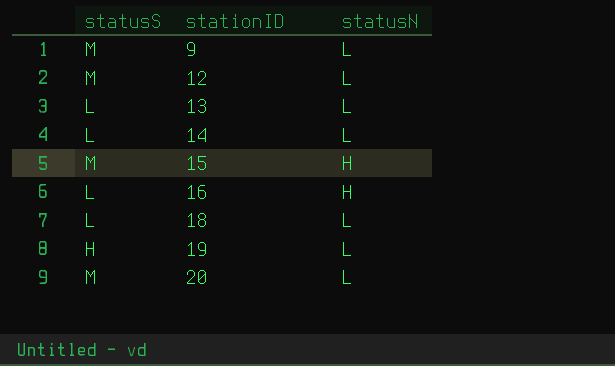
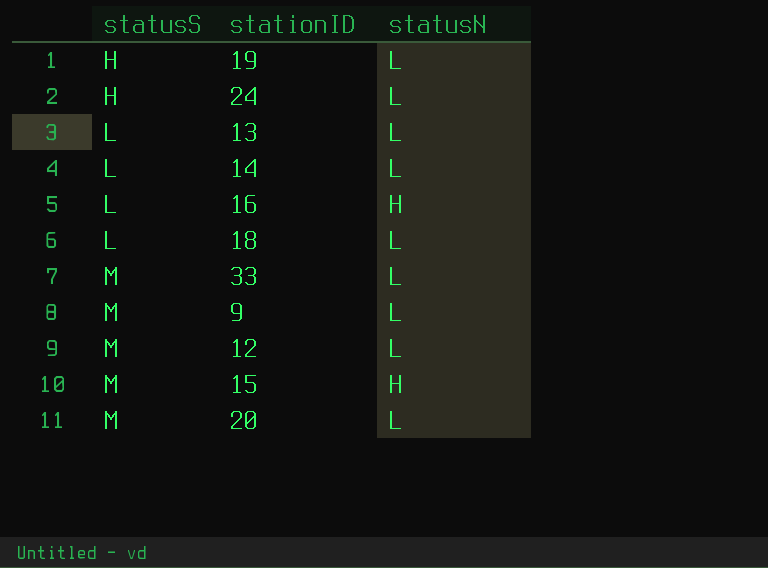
row order: stationID ascending -> statusS ascending
row 24: none -> H | L
row 33: none -> M | L

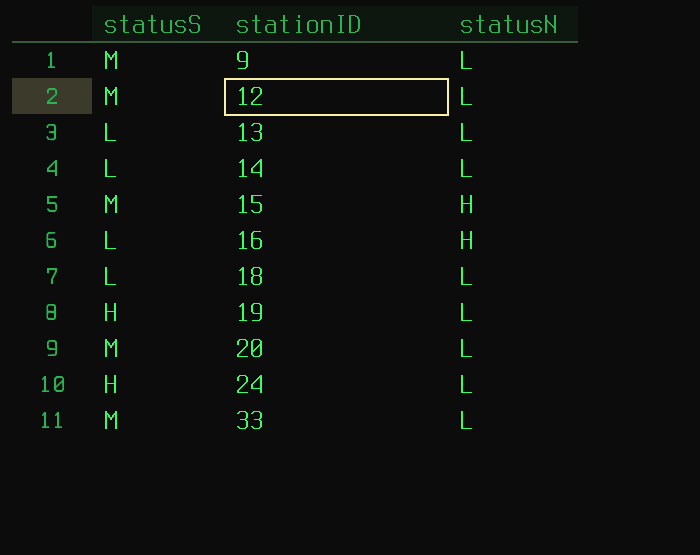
row order: statusS ascending -> stationID ascending

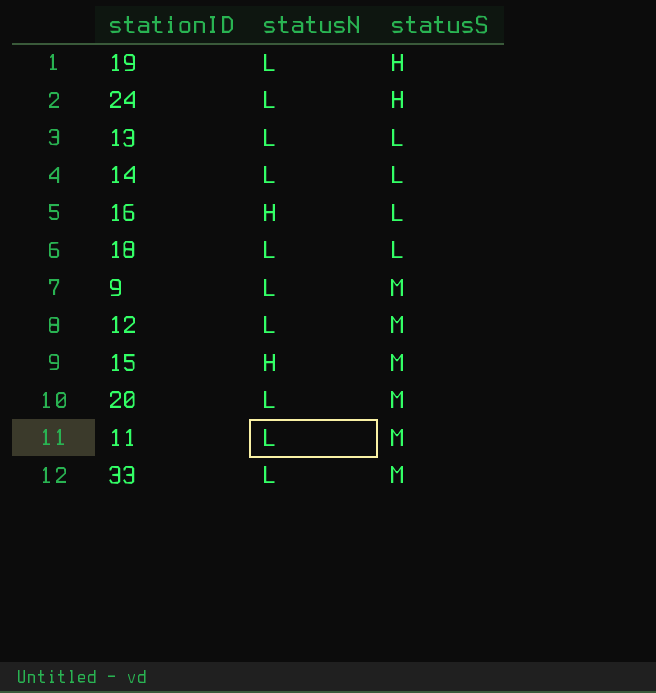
row order: stationID ascending -> statusS ascending
column statusS | position: 1 -> 3
row 11: none -> L | M

